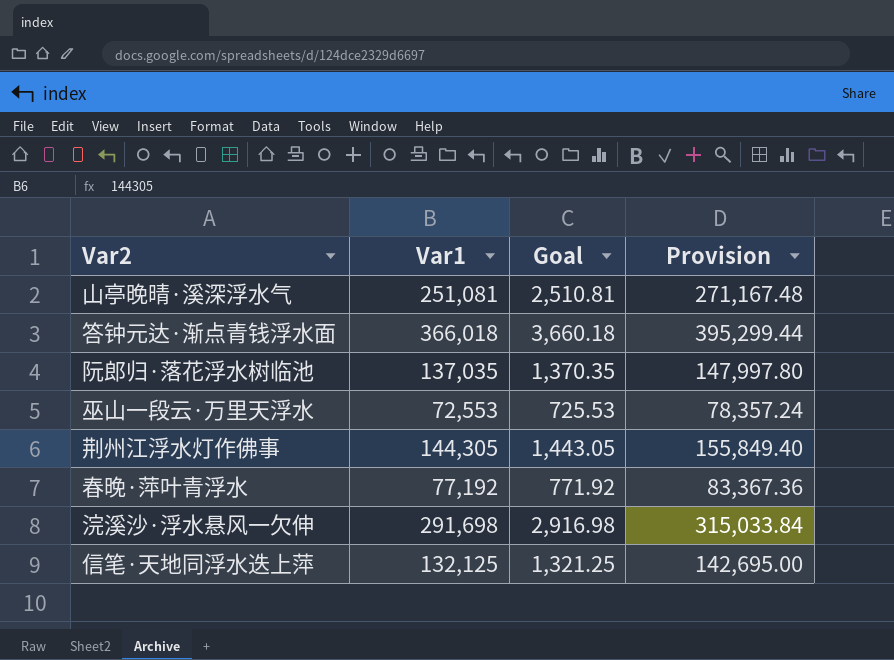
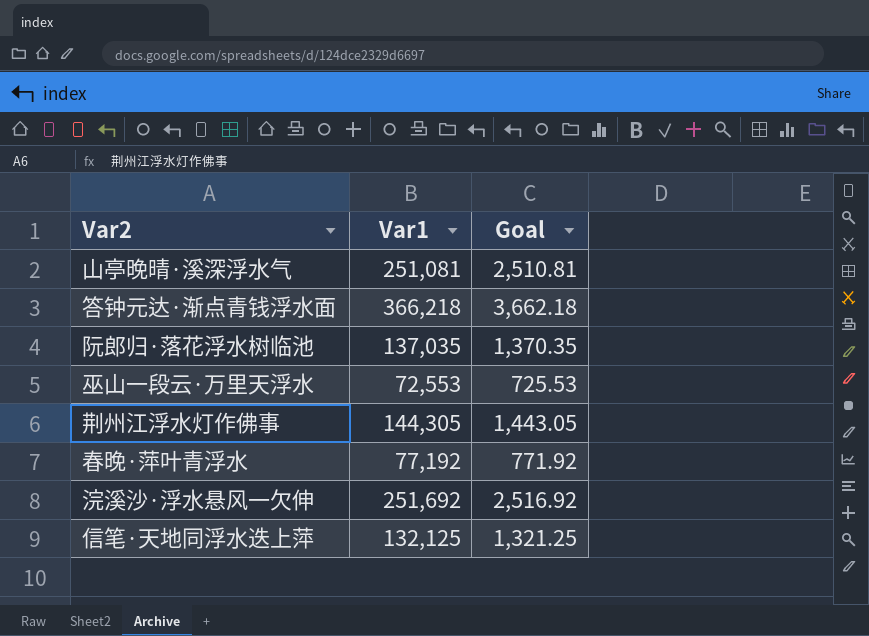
column Provision | formula: [Var1] * 1.08 -> none
答钟元达·渐点青钱浮水面 | Var1: 366,018 -> 366,218
答钟元达·渐点青钱浮水面 | Goal: 3,660.18 -> 3,662.18
浣溪沙·浮水悬风一欠伸 | Var1: 291,698 -> 251,692
浣溪沙·浮水悬风一欠伸 | Goal: 2,916.98 -> 2,516.92

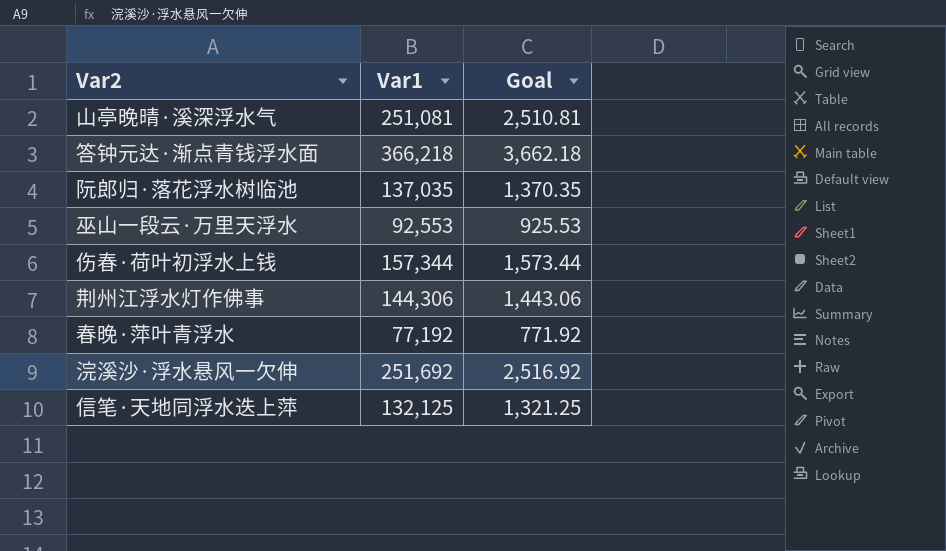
巫山一段云·万里天浮水 | Var1: 72,553 -> 92,553
巫山一段云·万里天浮水 | Goal: 725.53 -> 925.53
row 伤春·荷叶初浮水上钱: none -> 157,344 | 1,573.44
荆州江浮水灯作佛事 | Var1: 144,305 -> 144,306
荆州江浮水灯作佛事 | Goal: 1,443.05 -> 1,443.06

